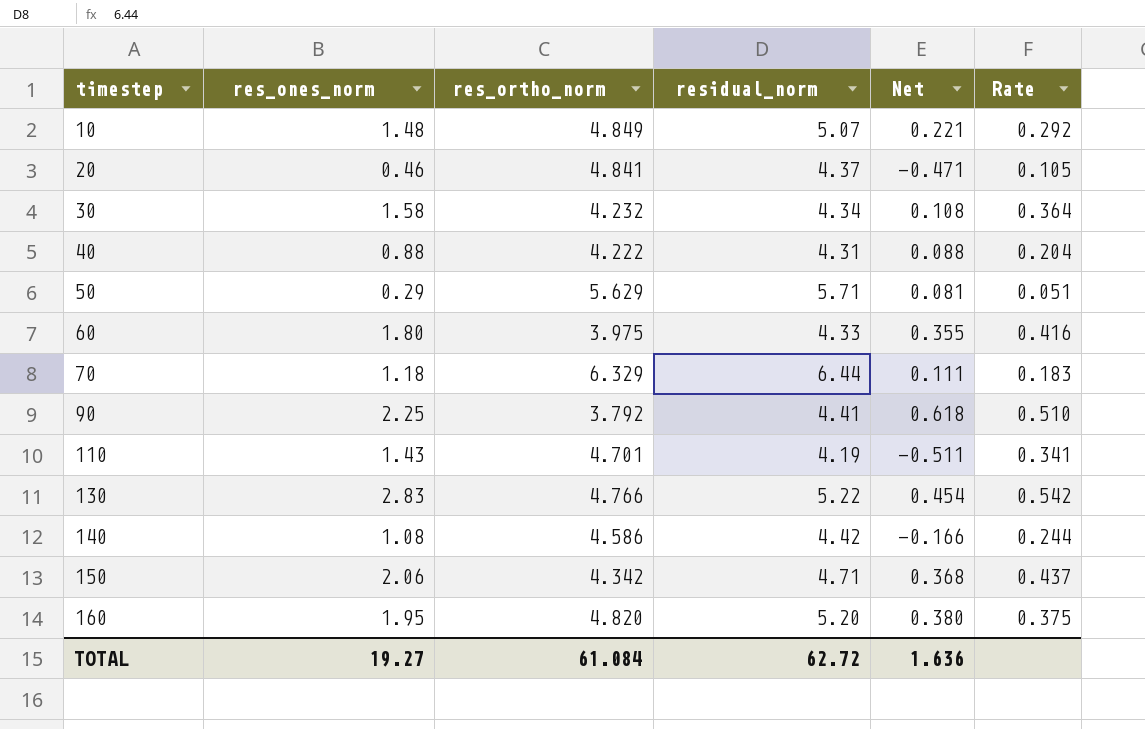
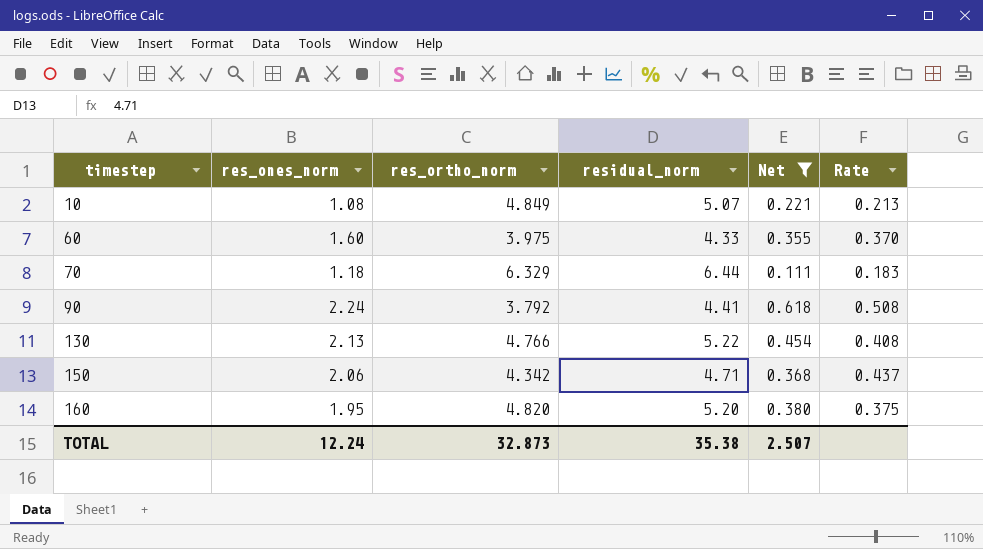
filter: none -> Net >= 0.111
10 | res_ones_norm: 1.48 -> 1.08
10 | Rate: 0.292 -> 0.213
60 | res_ones_norm: 1.80 -> 1.60
60 | Rate: 0.416 -> 0.370
90 | res_ones_norm: 2.25 -> 2.24
90 | Rate: 0.510 -> 0.508
130 | res_ones_norm: 2.83 -> 2.13
130 | Rate: 0.542 -> 0.408
TOTAL | res_ones_norm: 19.27 -> 12.24
TOTAL | res_ortho_norm: 61.084 -> 32.873
TOTAL | residual_norm: 62.72 -> 35.38
TOTAL | Net: 1.636 -> 2.507

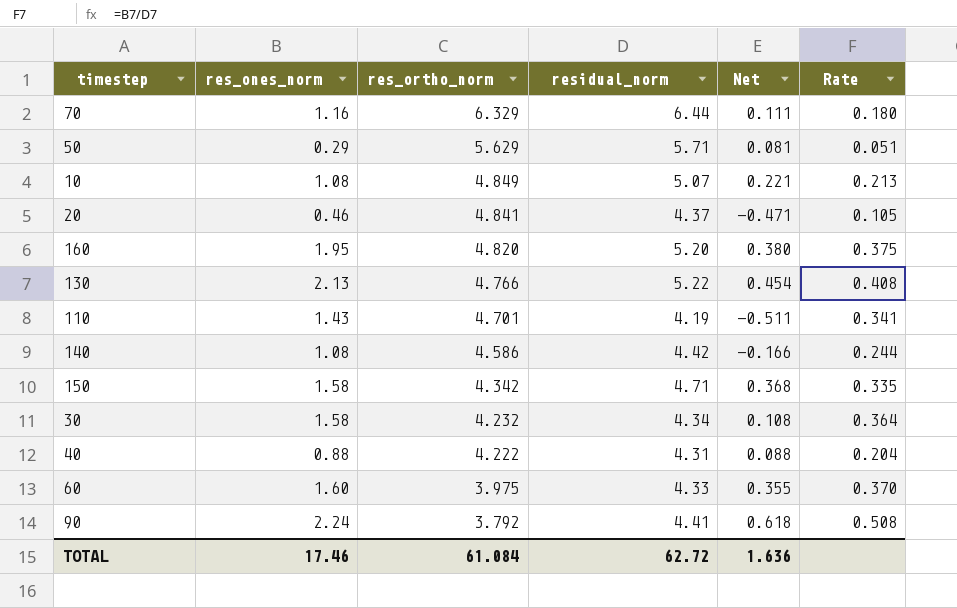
filter: Net >= 0.111 -> none
row order: timestep ascending -> res_ortho_norm descending
70 | res_ones_norm: 1.18 -> 1.16
70 | Rate: 0.183 -> 0.180
150 | res_ones_norm: 2.06 -> 1.58
150 | Rate: 0.437 -> 0.335
TOTAL | res_ones_norm: 12.24 -> 17.46
TOTAL | res_ortho_norm: 32.873 -> 61.084
TOTAL | residual_norm: 35.38 -> 62.72
TOTAL | Net: 2.507 -> 1.636

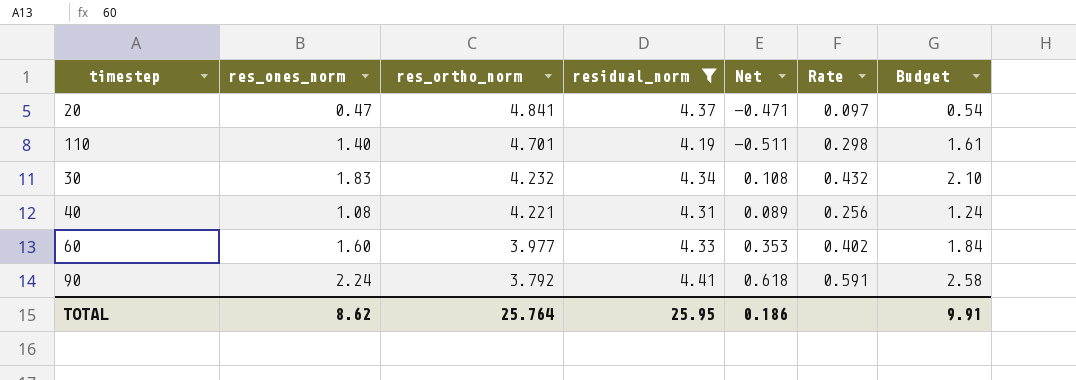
filter: none -> residual_norm <= 4.41
column Rate | formula: [res_ones_norm] / [residual_norm] -> [res_ones_norm] / [res_ortho_norm]
column Budget | formula: none -> [res_ones_norm] * 1.15
20 | res_ones_norm: 0.46 -> 0.47
110 | res_ones_norm: 1.43 -> 1.40
30 | res_ones_norm: 1.58 -> 1.83
40 | res_ones_norm: 0.88 -> 1.08
40 | res_ortho_norm: 4.222 -> 4.221
40 | Net: 0.088 -> 0.089
60 | res_ortho_norm: 3.975 -> 3.977
60 | Net: 0.355 -> 0.353
TOTAL | res_ones_norm: 17.46 -> 8.62
TOTAL | res_ortho_norm: 61.084 -> 25.764
TOTAL | residual_norm: 62.72 -> 25.95
TOTAL | Net: 1.636 -> 0.186

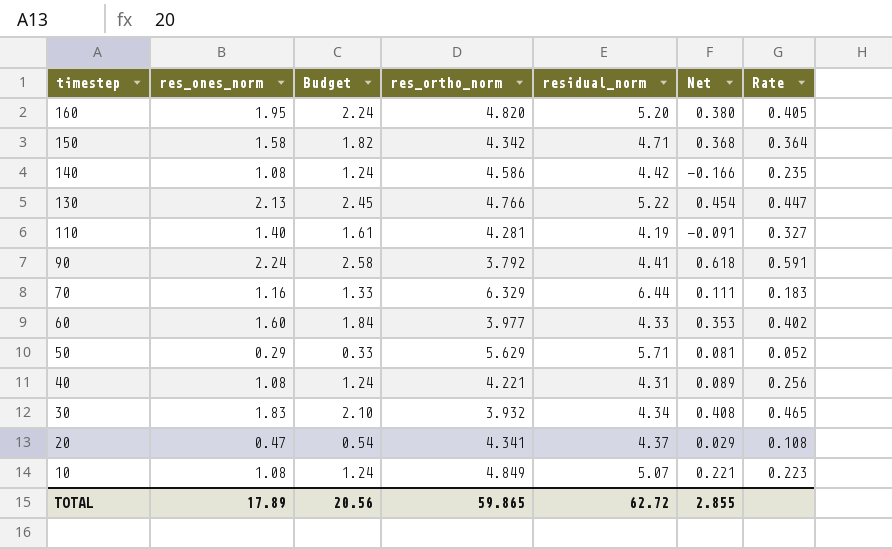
filter: residual_norm <= 4.41 -> none
row order: res_ortho_norm descending -> timestep descending
column Budget | position: 7 -> 3
110 | res_ortho_norm: 4.701 -> 4.281
110 | Net: -0.511 -> -0.091
110 | Rate: 0.298 -> 0.327
30 | res_ortho_norm: 4.232 -> 3.932
30 | Net: 0.108 -> 0.408
30 | Rate: 0.432 -> 0.465
20 | res_ortho_norm: 4.841 -> 4.341
20 | Net: -0.471 -> 0.029
20 | Rate: 0.097 -> 0.108
TOTAL | res_ones_norm: 8.62 -> 17.89
TOTAL | Budget: 9.91 -> 20.56
TOTAL | res_ortho_norm: 25.764 -> 59.865
TOTAL | residual_norm: 25.95 -> 62.72
TOTAL | Net: 0.186 -> 2.855

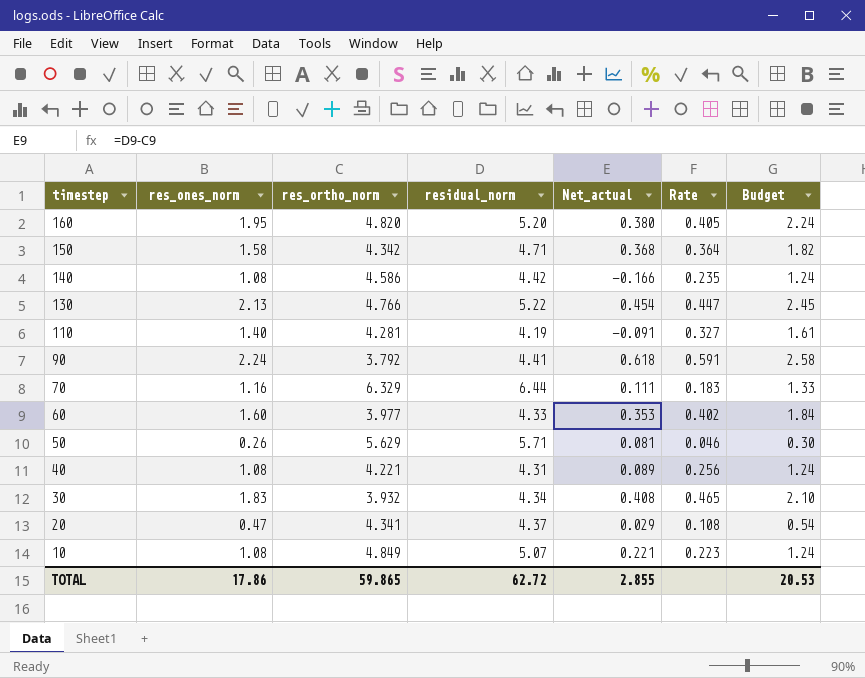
column name: Net -> Net_actual
column Budget | position: 3 -> 7
50 | res_ones_norm: 0.29 -> 0.26
50 | Rate: 0.052 -> 0.046
50 | Budget: 0.33 -> 0.30
TOTAL | res_ones_norm: 17.89 -> 17.86
TOTAL | Budget: 20.56 -> 20.53

